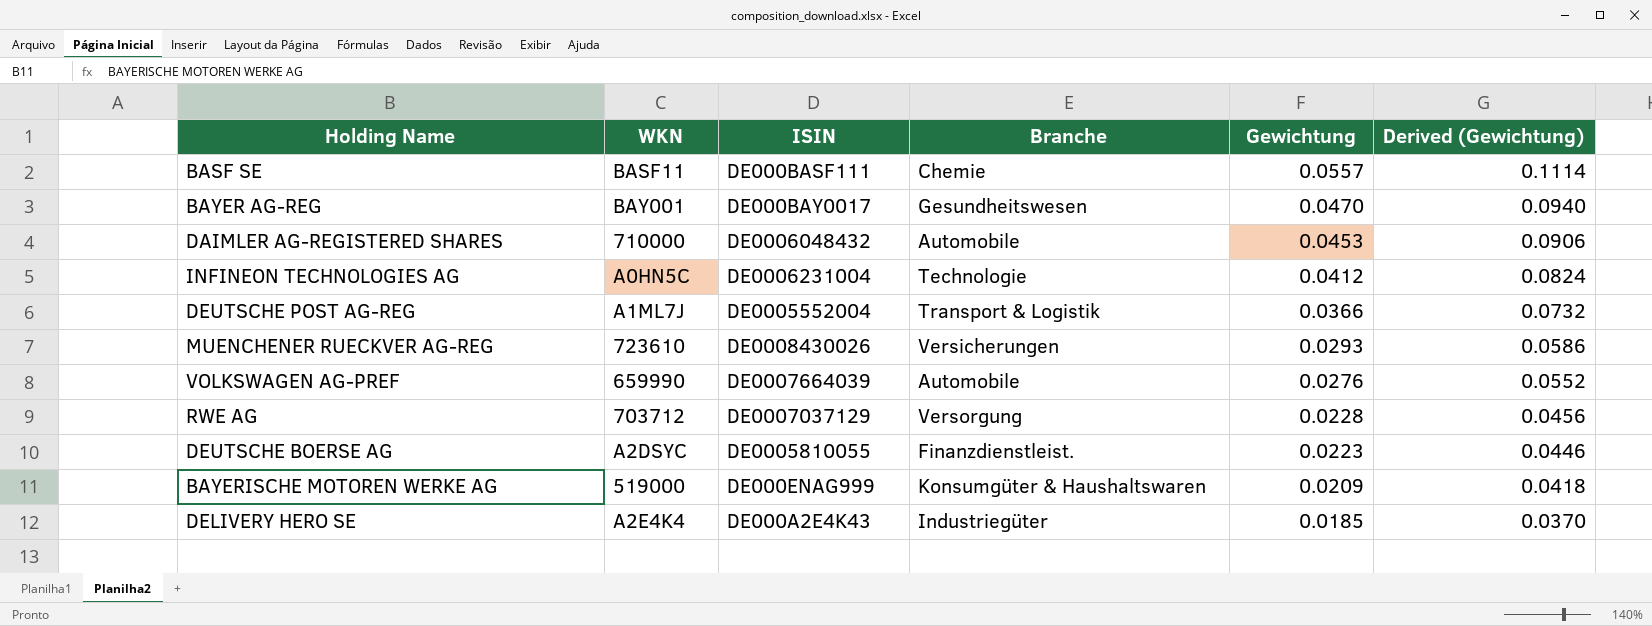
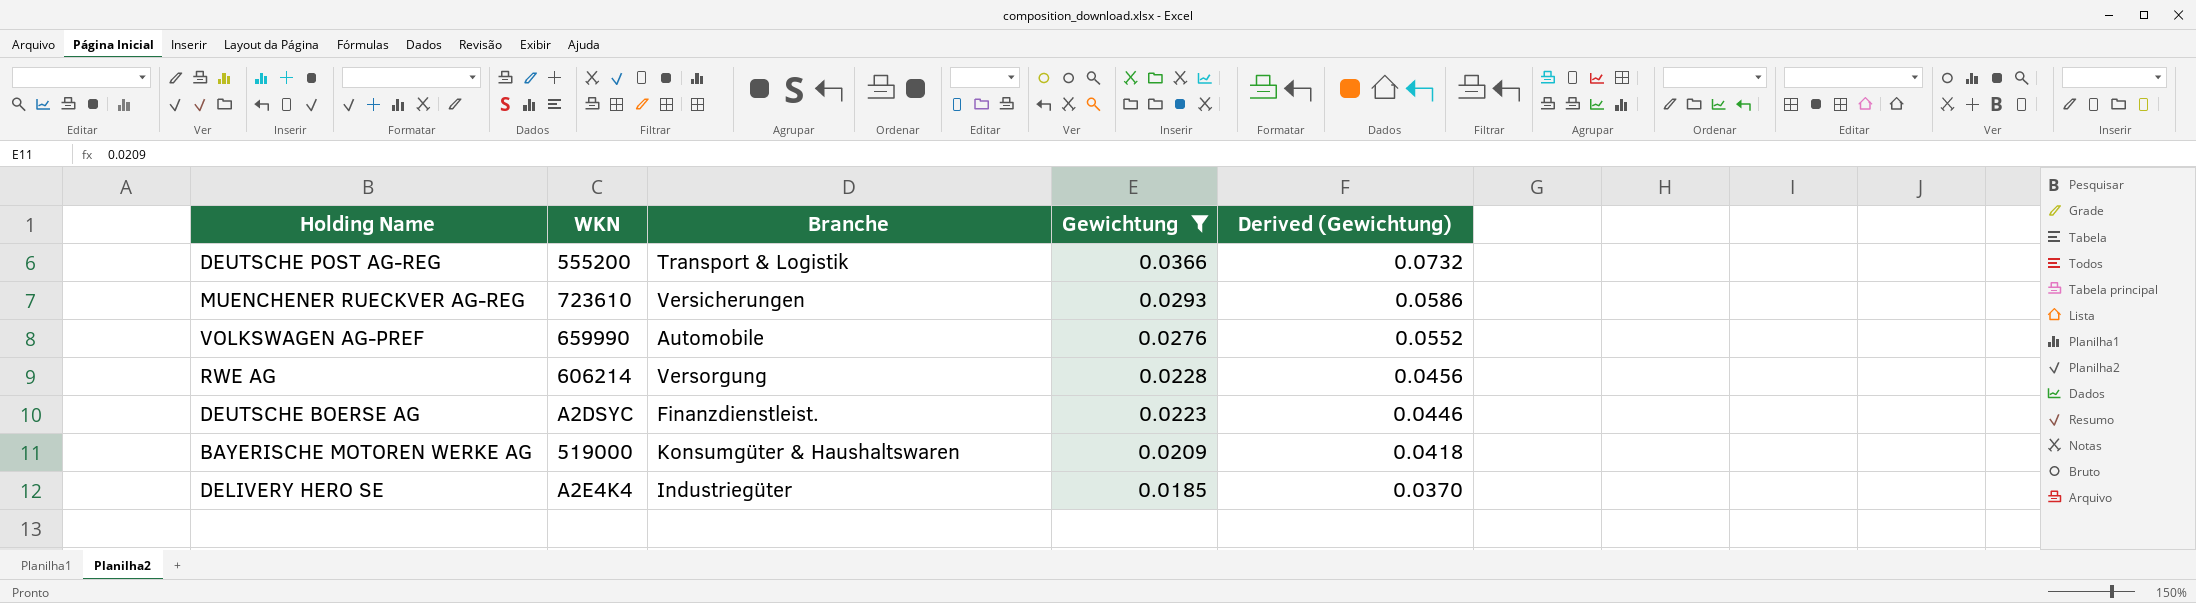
filter: none -> Gewichtung <= 0.0366
column ISIN | position: 3 -> none
DEUTSCHE POST AG-REG | WKN: A1ML7J -> 555200
RWE AG | WKN: 703712 -> 606214

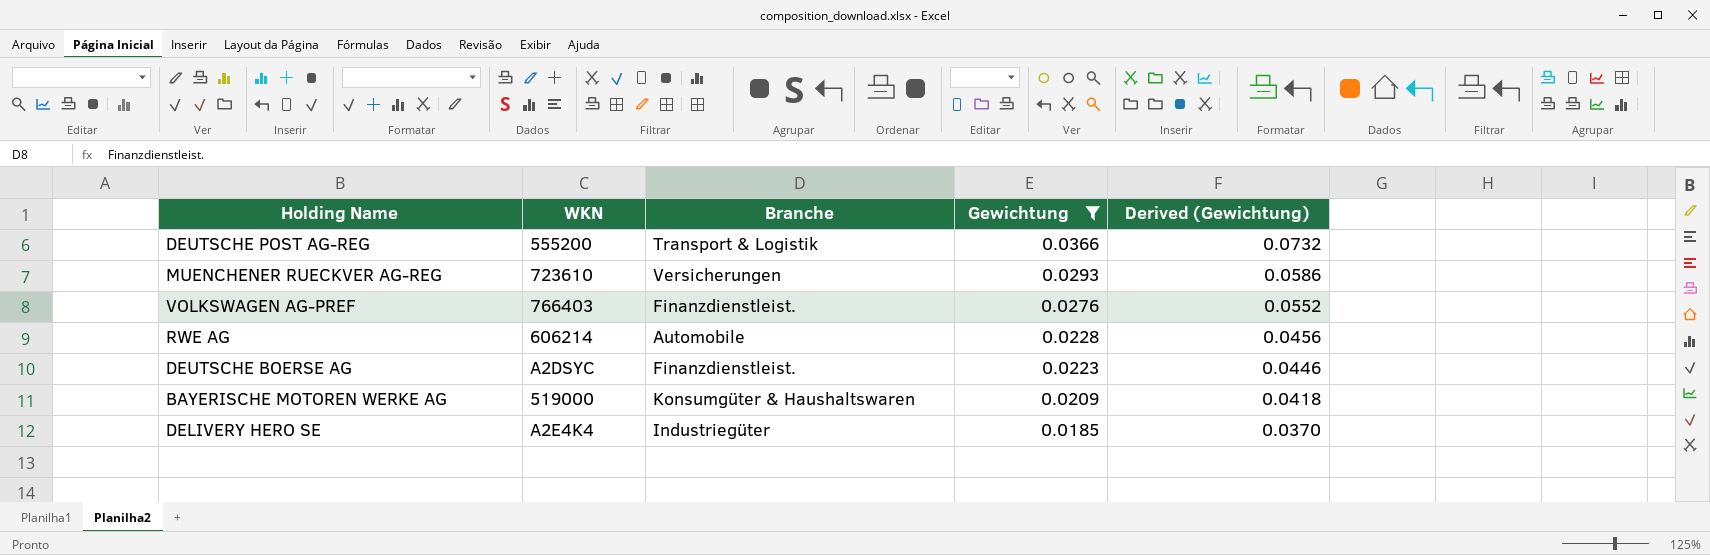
VOLKSWAGEN AG-PREF | WKN: 659990 -> 766403
VOLKSWAGEN AG-PREF | Branche: Automobile -> Finanzdienstleist.
RWE AG | Branche: Versorgung -> Automobile

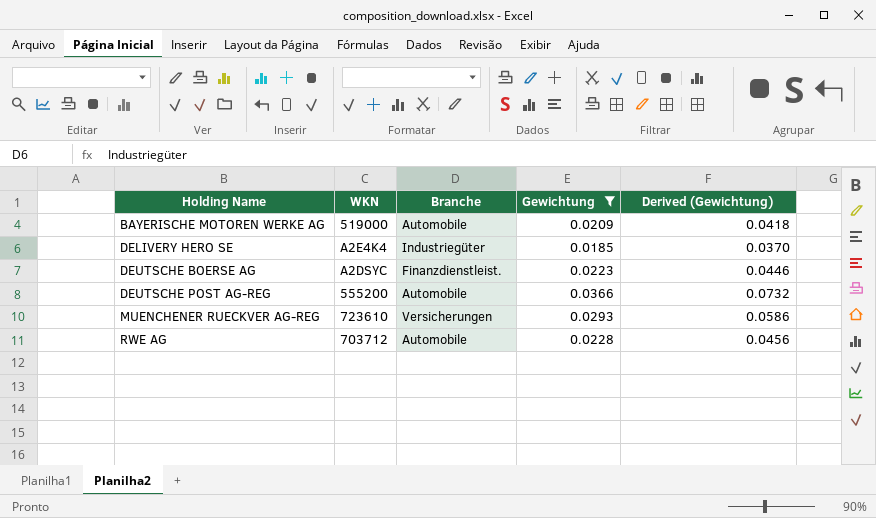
row order: Gewichtung descending -> Holding Name ascending
row VOLKSWAGEN AG-PREF: 766403 | Finanzdienstleist. | 0.0276 | 0.0552 -> none
BAYERISCHE MOTOREN WERKE AG | Branche: Konsumgüter & Haushaltswaren -> Automobile
DEUTSCHE POST AG-REG | Branche: Transport & Logistik -> Automobile
RWE AG | WKN: 606214 -> 703712

